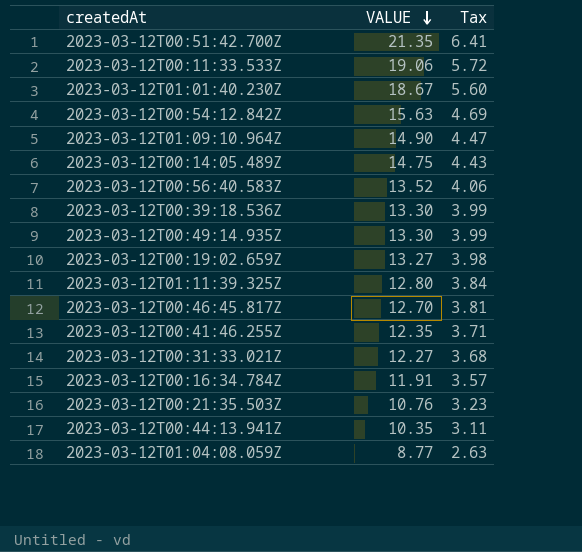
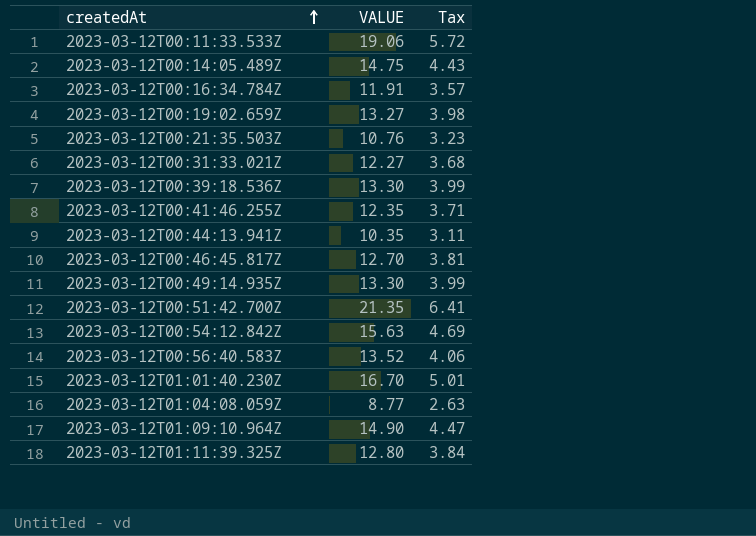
row order: VALUE descending -> createdAt ascending
2023-03-12T01:01:40.230Z | VALUE: 18.67 -> 16.70
2023-03-12T01:01:40.230Z | Tax: 5.60 -> 5.01

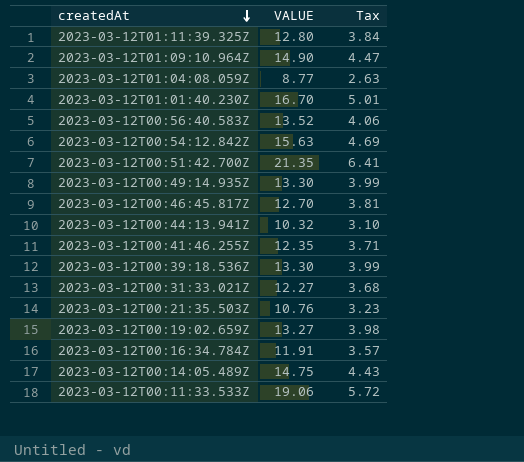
row order: createdAt ascending -> createdAt descending
2023-03-12T00:44:13.941Z | VALUE: 10.35 -> 10.32
2023-03-12T00:44:13.941Z | Tax: 3.11 -> 3.10

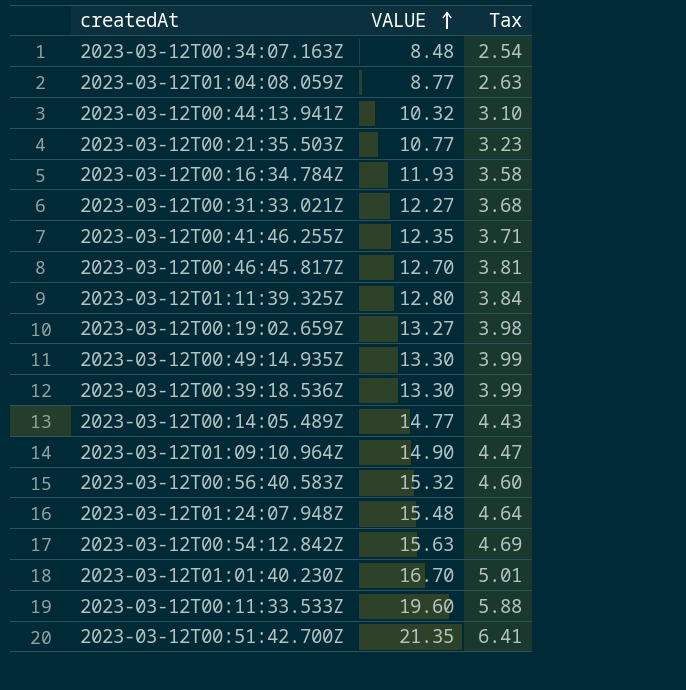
row order: createdAt descending -> VALUE ascending
row 2023-03-12T00:34:07.163Z: none -> 8.48 | 2.54
2023-03-12T00:21:35.503Z | VALUE: 10.76 -> 10.77
2023-03-12T00:16:34.784Z | VALUE: 11.91 -> 11.93
2023-03-12T00:16:34.784Z | Tax: 3.57 -> 3.58
2023-03-12T00:14:05.489Z | VALUE: 14.75 -> 14.77
2023-03-12T00:56:40.583Z | VALUE: 13.52 -> 15.32
2023-03-12T00:56:40.583Z | Tax: 4.06 -> 4.60
row 2023-03-12T01:24:07.948Z: none -> 15.48 | 4.64
2023-03-12T00:11:33.533Z | VALUE: 19.06 -> 19.60
2023-03-12T00:11:33.533Z | Tax: 5.72 -> 5.88

